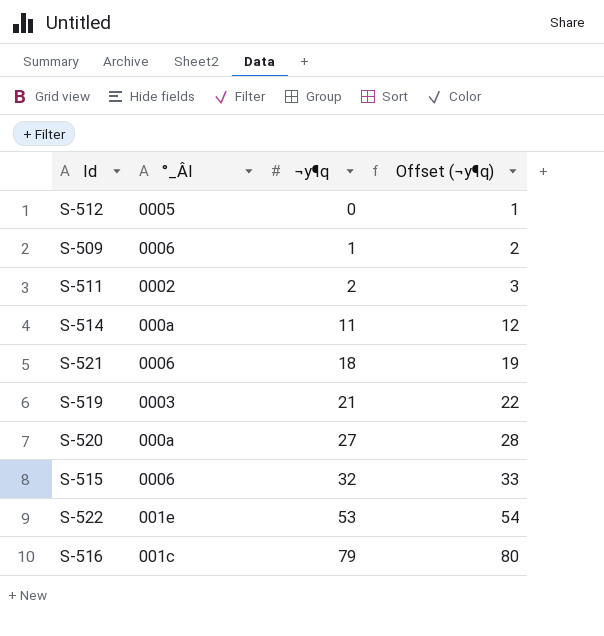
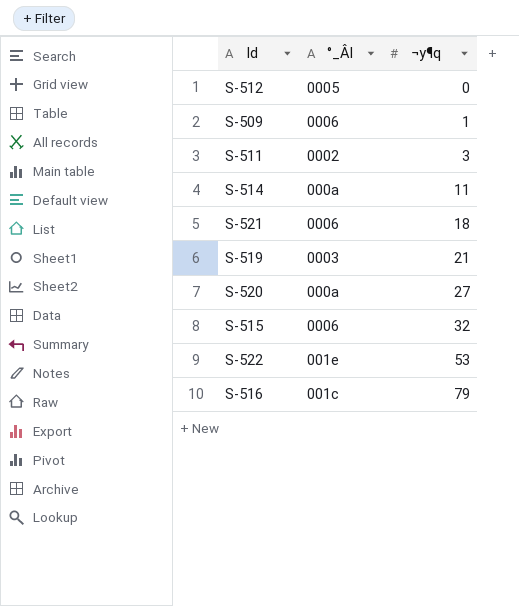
column Offset (¬y¶q) | formula: [¬y¶q] + 1 -> none
S-511 | ¬y¶q: 2 -> 3

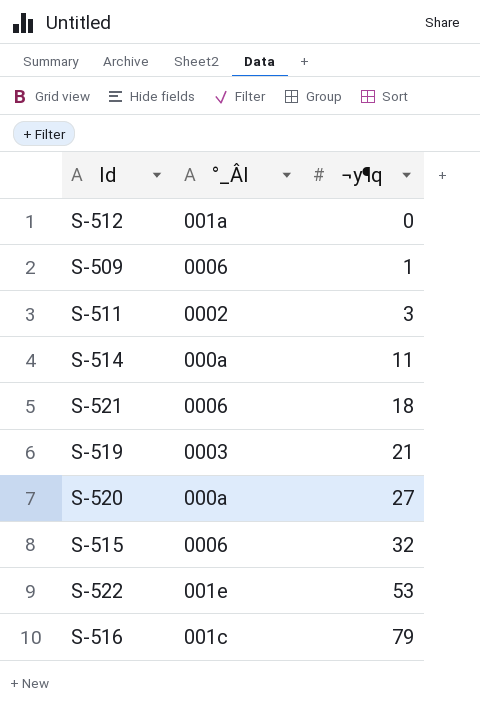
S-512 | °_ÂI: 0005 -> 001a

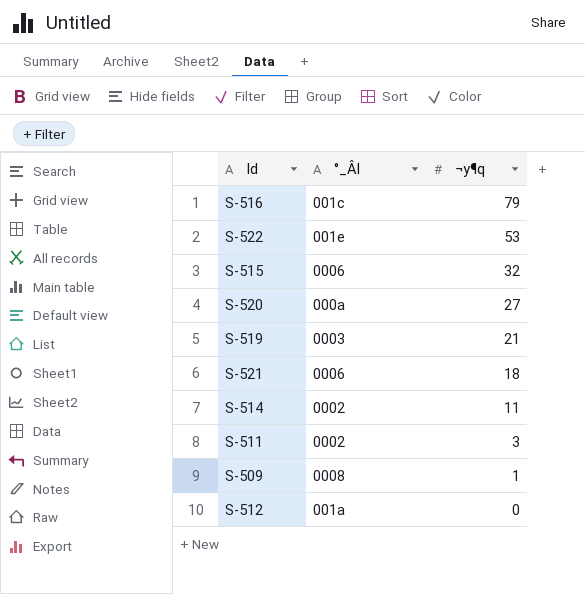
row order: ¬y¶q ascending -> ¬y¶q descending
S-514 | °_ÂI: 000a -> 0002
S-509 | °_ÂI: 0006 -> 0008

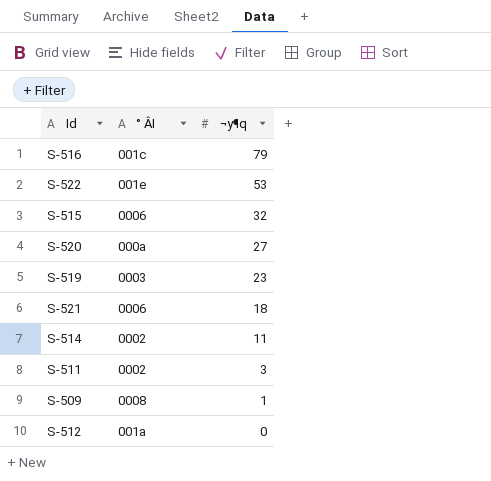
column name: °_ÂI -> ° ÂI
S-519 | ¬y¶q: 21 -> 23

